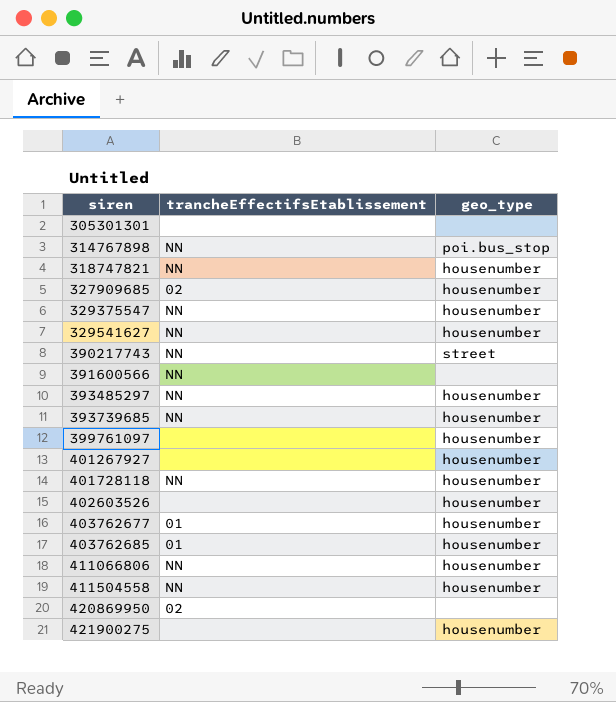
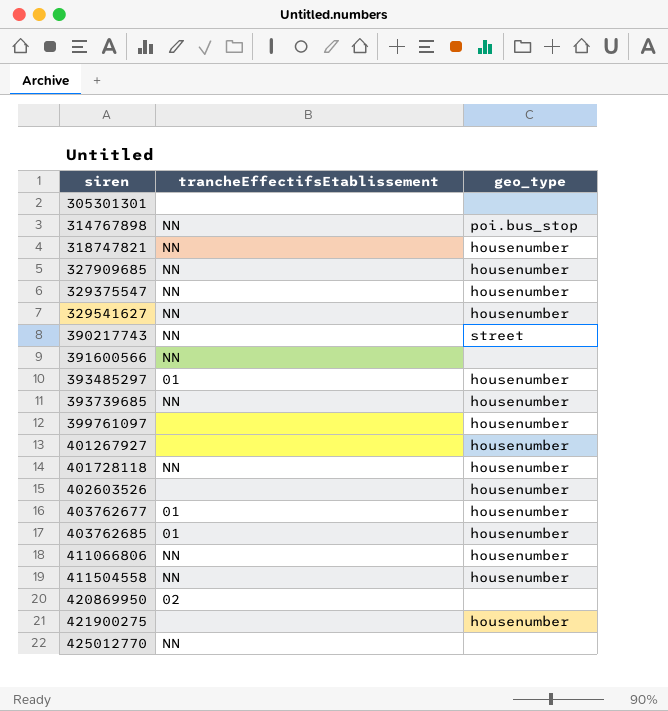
327909685 | trancheEffectifsEtablissement: 02 -> NN
393485297 | trancheEffectifsEtablissement: NN -> 01
row 425012770: none -> NN | none

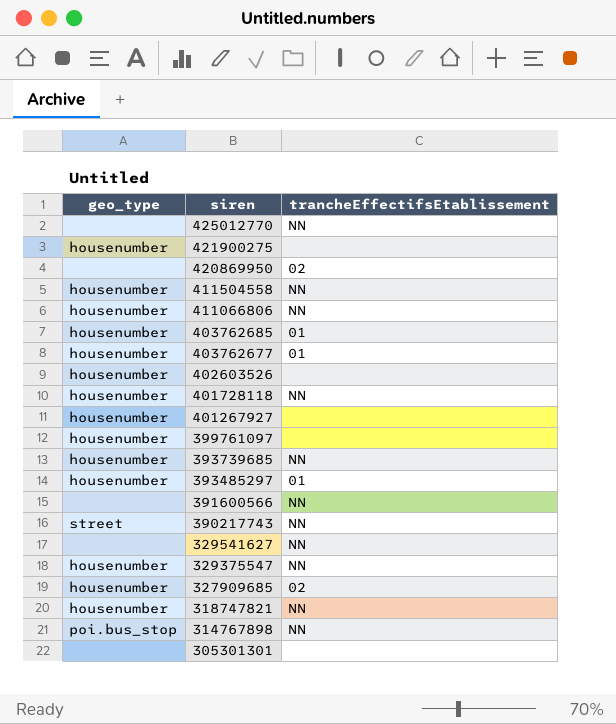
row order: siren ascending -> siren descending
column geo_type | position: 3 -> 1
329541627 | geo_type: housenumber -> none
327909685 | trancheEffectifsEtablissement: NN -> 02

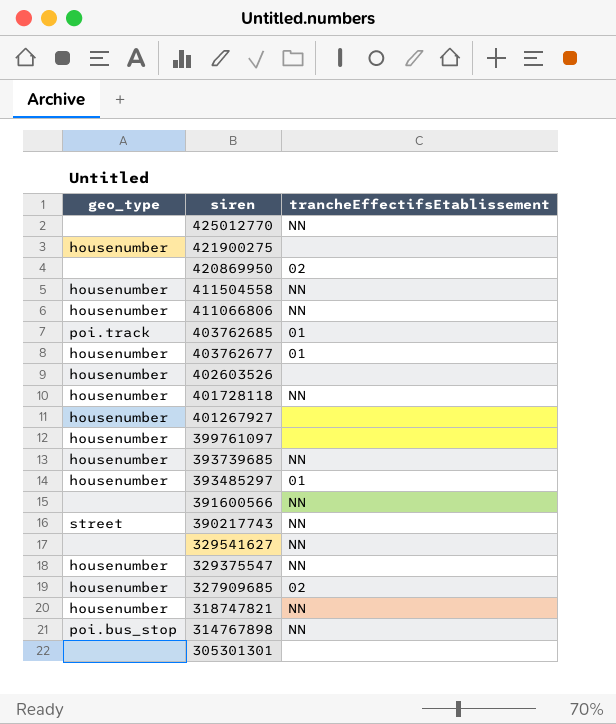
403762685 | geo_type: housenumber -> poi.track

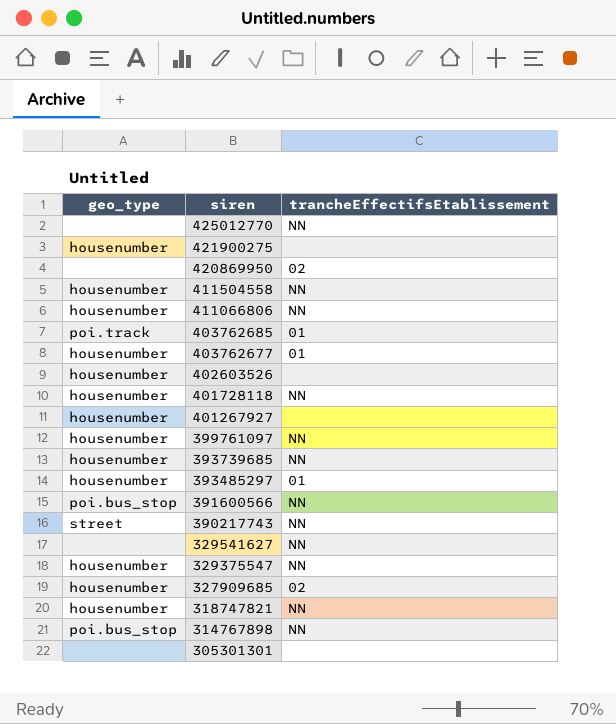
399761097 | trancheEffectifsEtablissement: none -> NN
391600566 | geo_type: none -> poi.bus_stop

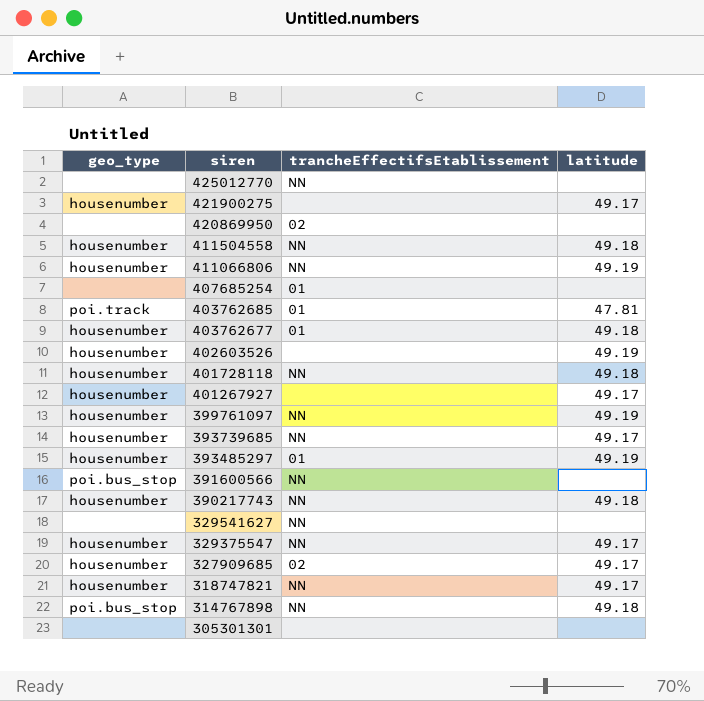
column latitude | position: none -> 4
row 407685254: none -> none | 01 | none
390217743 | geo_type: street -> housenumber

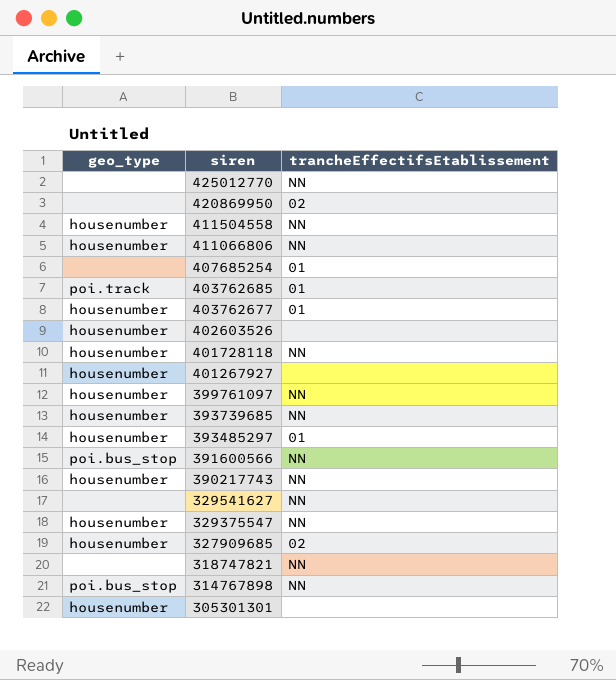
column latitude | position: 4 -> none
row 421900275: housenumber | none | 49.17 -> none
318747821 | geo_type: housenumber -> none
305301301 | geo_type: none -> housenumber

